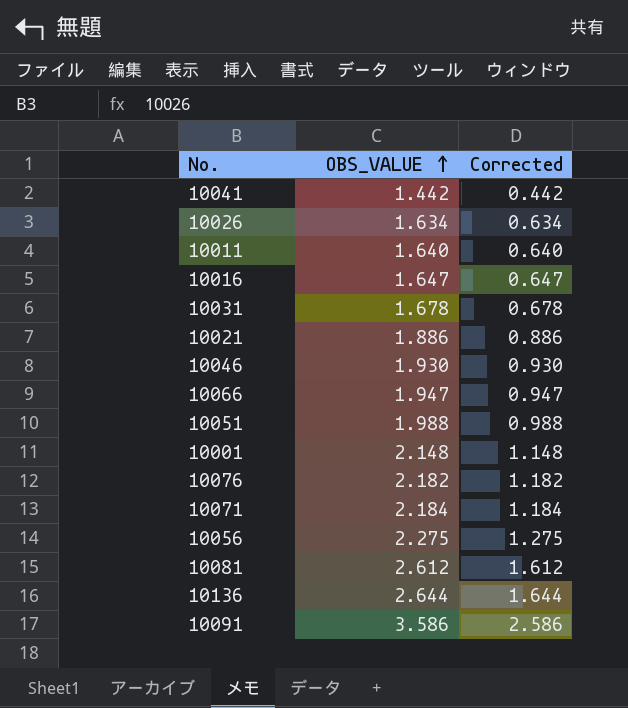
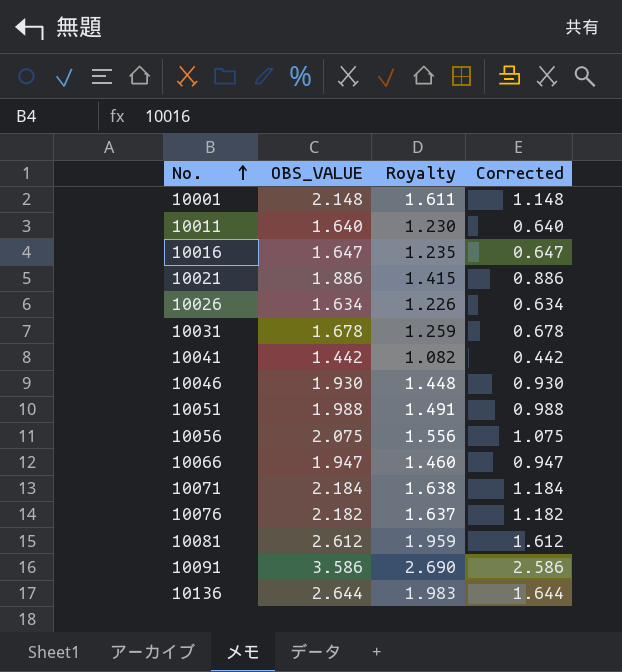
row order: OBS_VALUE ascending -> No. ascending
column Royalty | formula: none -> [OBS_VALUE] * 0.75
10056 | OBS_VALUE: 2.275 -> 2.075
10056 | Corrected: 1.275 -> 1.075

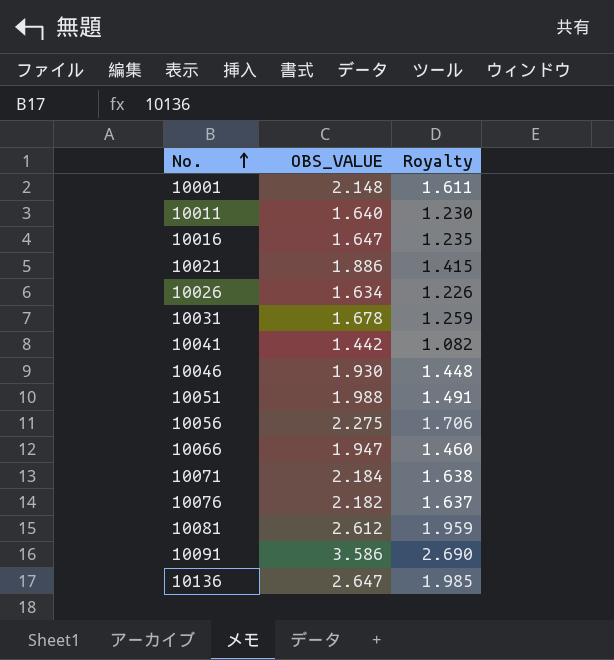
column Corrected | formula: [OBS_VALUE] - 1 -> none
10056 | OBS_VALUE: 2.075 -> 2.275
10056 | Royalty: 1.556 -> 1.706
10136 | OBS_VALUE: 2.644 -> 2.647
10136 | Royalty: 1.983 -> 1.985

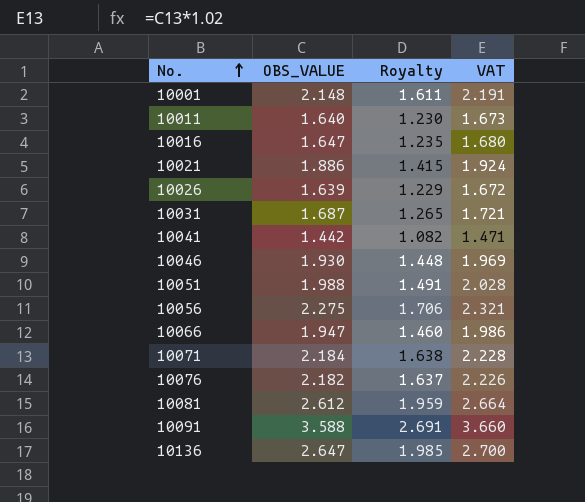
column VAT | formula: none -> [OBS_VALUE] * 1.02
10026 | OBS_VALUE: 1.634 -> 1.639
10026 | Royalty: 1.226 -> 1.229
10031 | OBS_VALUE: 1.678 -> 1.687
10031 | Royalty: 1.259 -> 1.265
10091 | OBS_VALUE: 3.586 -> 3.588
10091 | Royalty: 2.690 -> 2.691

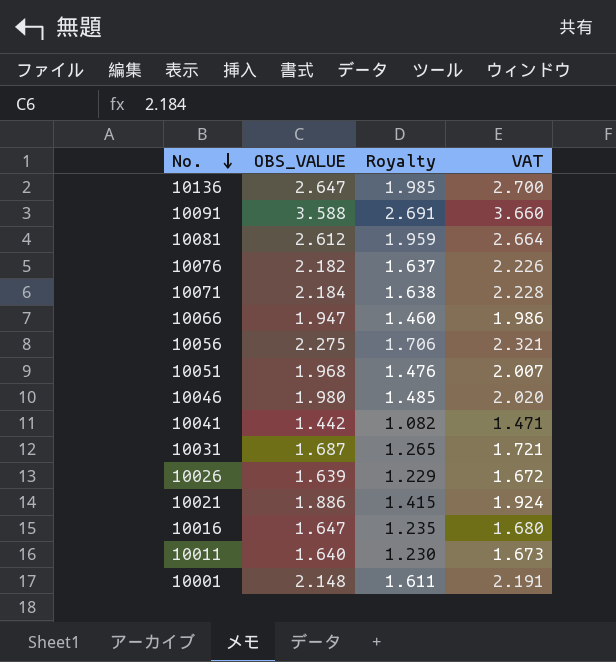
row order: No. ascending -> No. descending
10051 | OBS_VALUE: 1.988 -> 1.968
10051 | Royalty: 1.491 -> 1.476
10051 | VAT: 2.028 -> 2.007
10046 | OBS_VALUE: 1.930 -> 1.980
10046 | Royalty: 1.448 -> 1.485
10046 | VAT: 1.969 -> 2.020

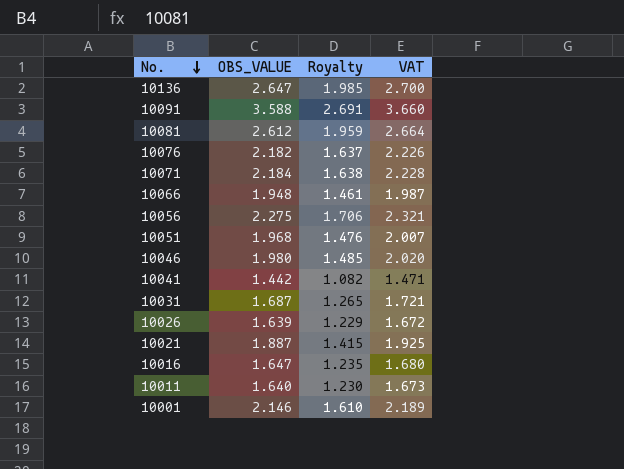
10066 | OBS_VALUE: 1.947 -> 1.948
10066 | Royalty: 1.460 -> 1.461
10066 | VAT: 1.986 -> 1.987
10021 | OBS_VALUE: 1.886 -> 1.887
10021 | VAT: 1.924 -> 1.925
10001 | OBS_VALUE: 2.148 -> 2.146
10001 | Royalty: 1.611 -> 1.610
10001 | VAT: 2.191 -> 2.189

